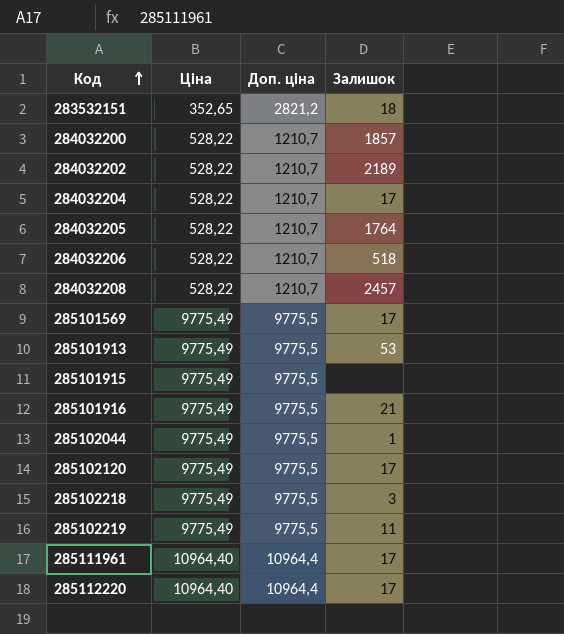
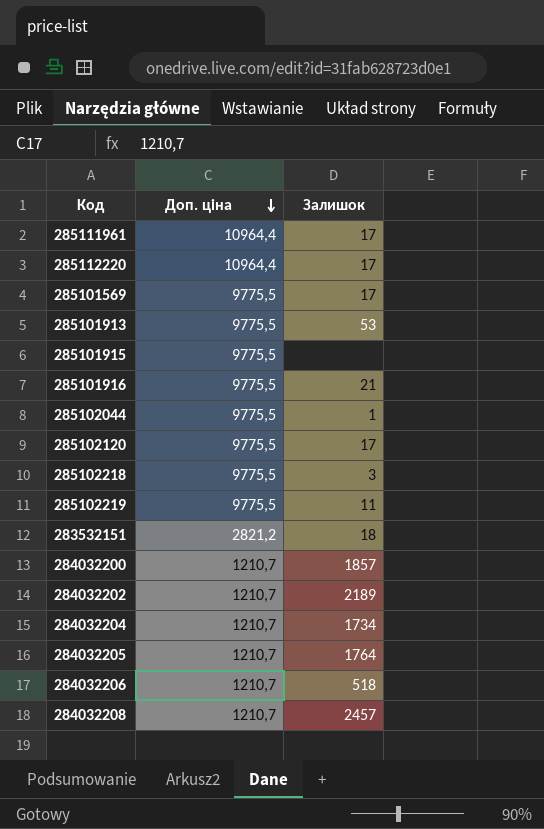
row order: Код ascending -> Доп. ціна descending
column Ціна | position: 2 -> none
284032204 | Залишок: 17 -> 1734

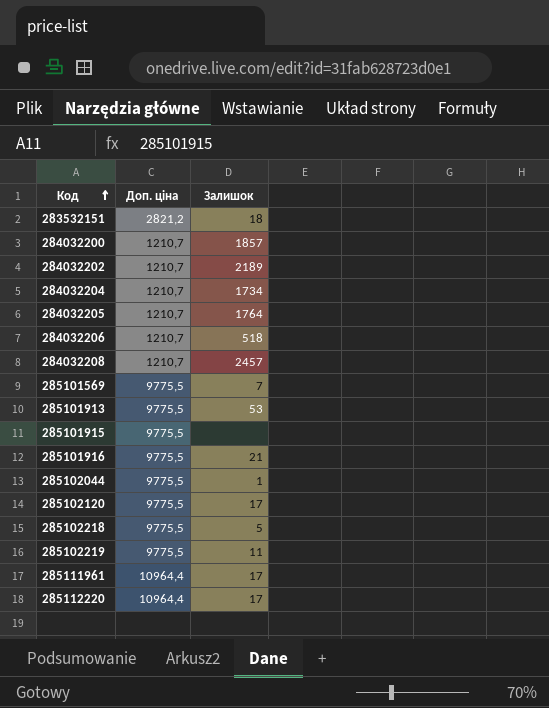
row order: Доп. ціна descending -> Код ascending
285101569 | Залишок: 17 -> 7
285102218 | Залишок: 3 -> 5

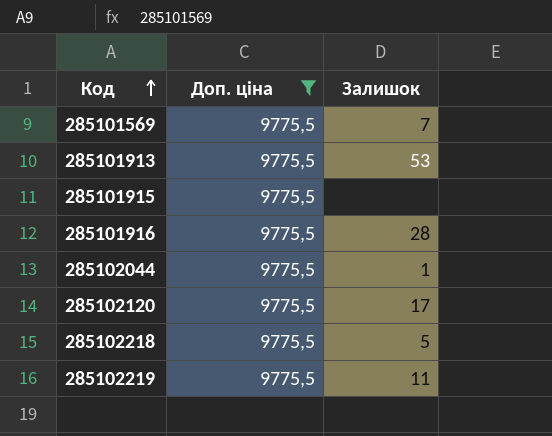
filter: none -> Доп. ціна = 9775,5
285101916 | Залишок: 21 -> 28

